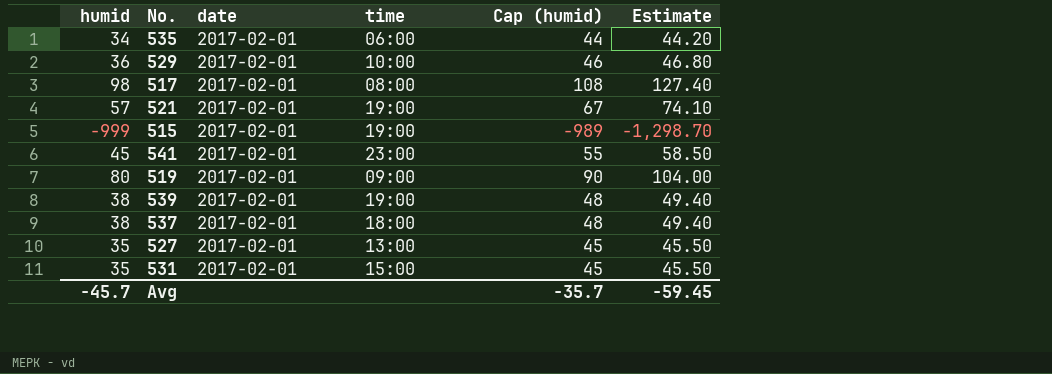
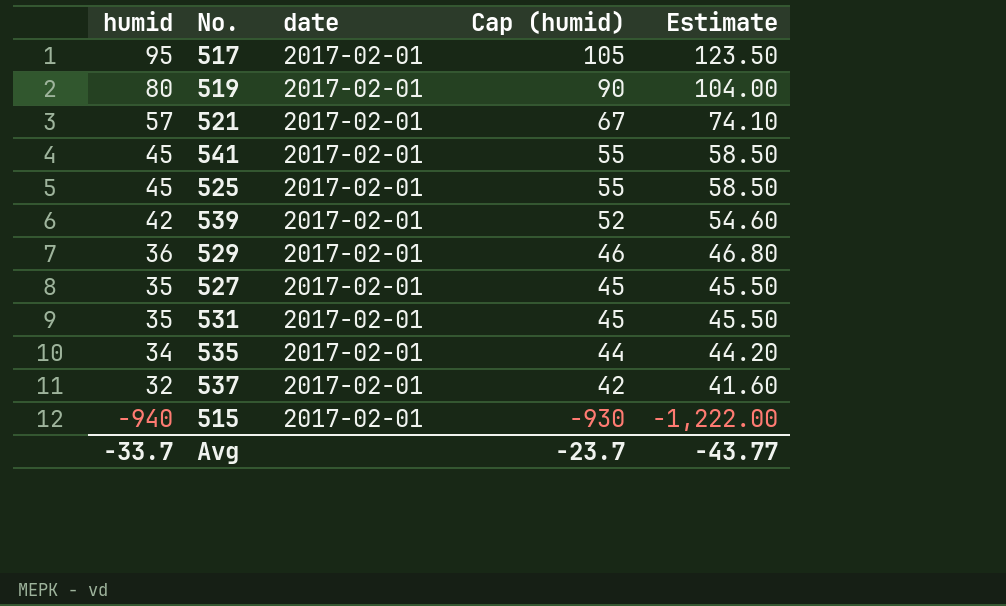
row order: none -> humid descending
column time | position: 4 -> none
517 | humid: 98 -> 95
517 | Cap (humid): 108 -> 105
517 | Estimate: 127.40 -> 123.50
row 525: none -> 45 | 2017-02-01 | 55 | 58.50
539 | humid: 38 -> 42
539 | Cap (humid): 48 -> 52
539 | Estimate: 49.40 -> 54.60
537 | humid: 38 -> 32
537 | Cap (humid): 48 -> 42
537 | Estimate: 49.40 -> 41.60
515 | humid: -999 -> -940
515 | Cap (humid): -989 -> -930
515 | Estimate: -1,298.70 -> -1,222.00
Avg | humid: -45.7 -> -33.7
Avg | Cap (humid): -35.7 -> -23.7
Avg | Estimate: -59.45 -> -43.77

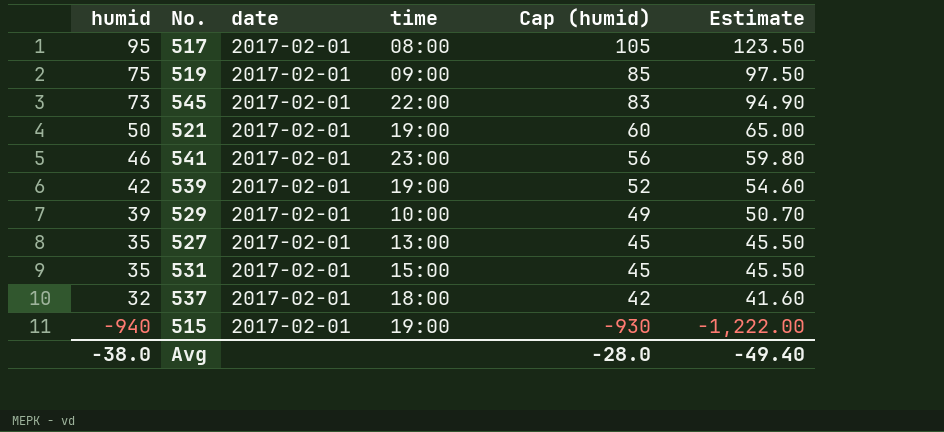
column time | position: none -> 4
row 525: 45 | 2017-02-01 | 55 | 58.50 -> none
row 535: 34 | 2017-02-01 | 44 | 44.20 -> none
519 | humid: 80 -> 75
519 | Cap (humid): 90 -> 85
519 | Estimate: 104.00 -> 97.50
row 545: none -> 73 | 2017-02-01 | 22:00 | 83 | 94.90
521 | humid: 57 -> 50
521 | Cap (humid): 67 -> 60
521 | Estimate: 74.10 -> 65.00
541 | humid: 45 -> 46
541 | Cap (humid): 55 -> 56
541 | Estimate: 58.50 -> 59.80
529 | humid: 36 -> 39
529 | Cap (humid): 46 -> 49
529 | Estimate: 46.80 -> 50.70
Avg | humid: -33.7 -> -38.0
Avg | Cap (humid): -23.7 -> -28.0
Avg | Estimate: -43.77 -> -49.40

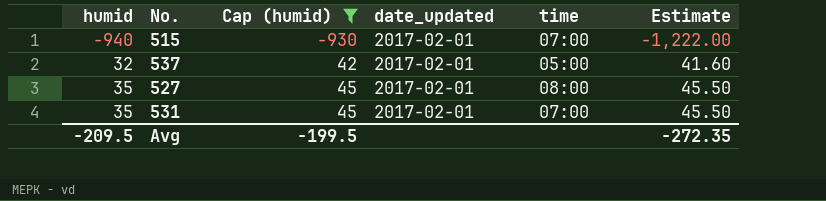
filter: none -> Cap (humid) <= 45
row order: humid descending -> humid ascending
column Cap (humid) | position: 5 -> 3
column name: date -> date_updated
515 | time: 19:00 -> 07:00
537 | time: 18:00 -> 05:00
527 | time: 13:00 -> 08:00
531 | time: 15:00 -> 07:00
Avg | humid: -38.0 -> -209.5
Avg | Cap (humid): -28.0 -> -199.5
Avg | Estimate: -49.40 -> -272.35

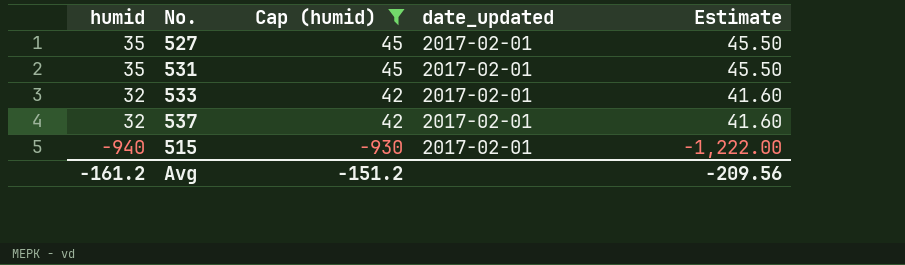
row order: humid ascending -> humid descending
column time | position: 5 -> none
row 533: none -> 32 | 42 | 2017-02-01 | 41.60
Avg | humid: -209.5 -> -161.2
Avg | Cap (humid): -199.5 -> -151.2
Avg | Estimate: -272.35 -> -209.56

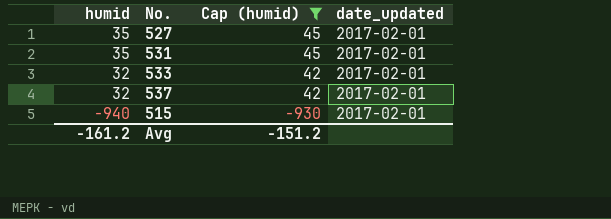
column Estimate | formula: [humid] * 1.3 -> none

